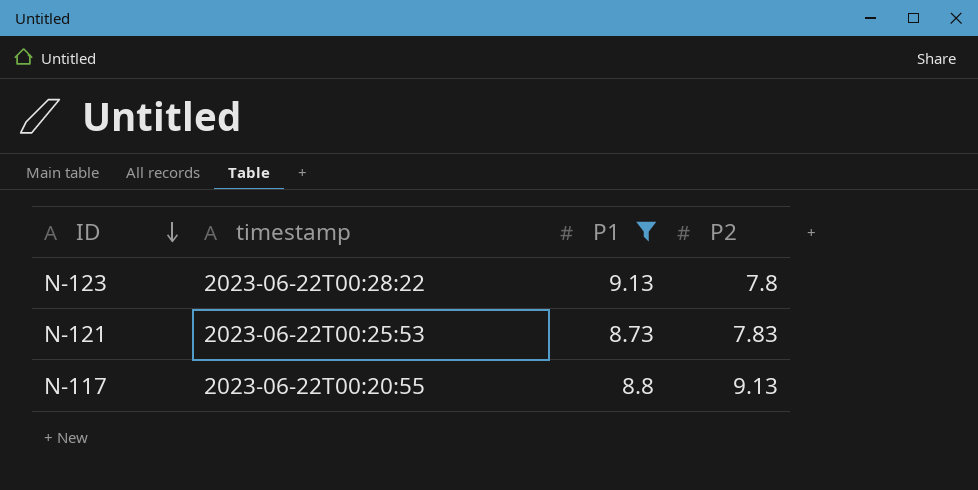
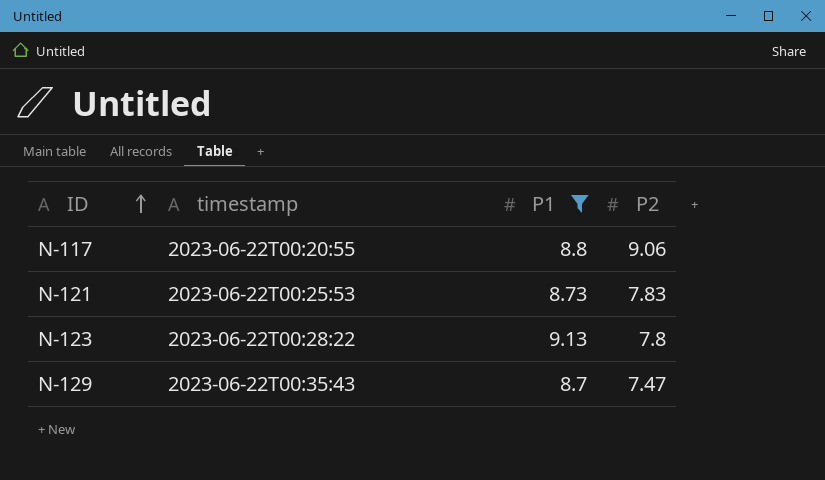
row order: ID descending -> ID ascending
N-117 | P2: 9.13 -> 9.06
row N-129: none -> 2023-06-22T00:35:43 | 8.7 | 7.47

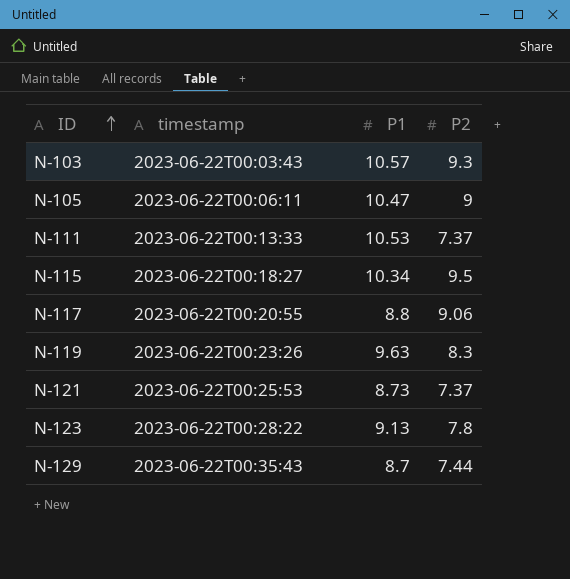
filter: P1 <= 9.13 -> none
N-121 | P2: 7.83 -> 7.37
N-129 | P2: 7.47 -> 7.44

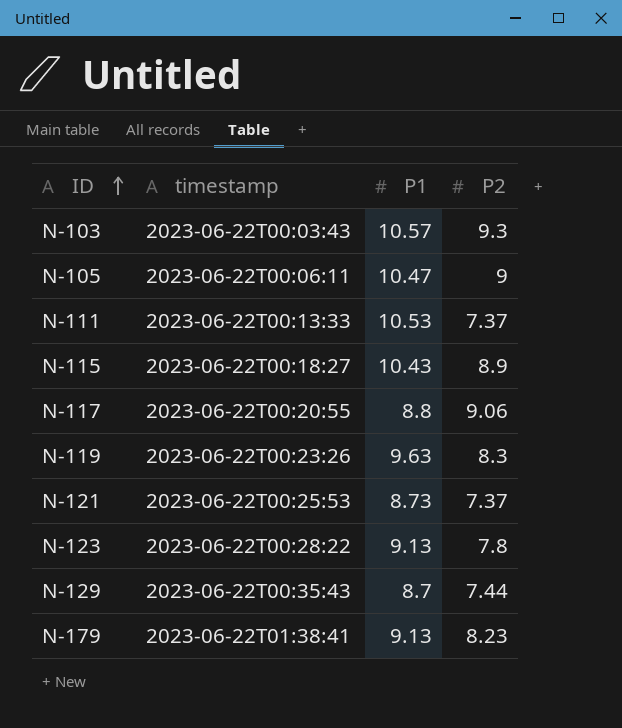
N-115 | P1: 10.34 -> 10.43
N-115 | P2: 9.5 -> 8.9
row N-179: none -> 2023-06-22T01:38:41 | 9.13 | 8.23

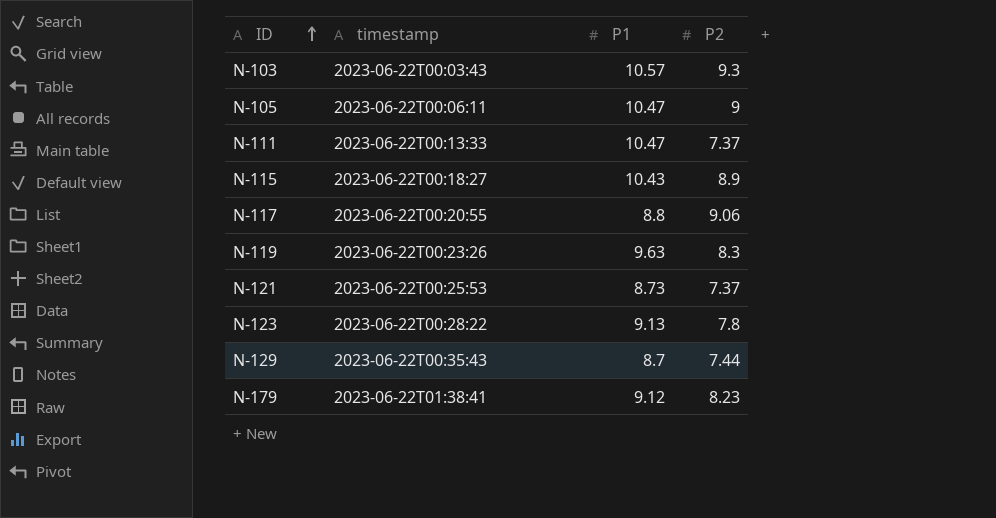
N-111 | P1: 10.53 -> 10.47
N-179 | P1: 9.13 -> 9.12

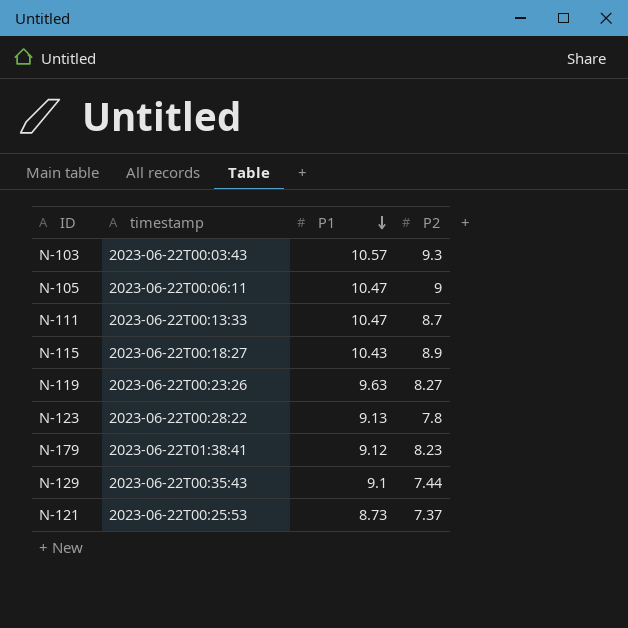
row order: ID ascending -> P1 descending
row N-117: 2023-06-22T00:20:55 | 8.8 | 9.06 -> none
N-111 | P2: 7.37 -> 8.7
N-119 | P2: 8.3 -> 8.27
N-129 | P1: 8.7 -> 9.1

